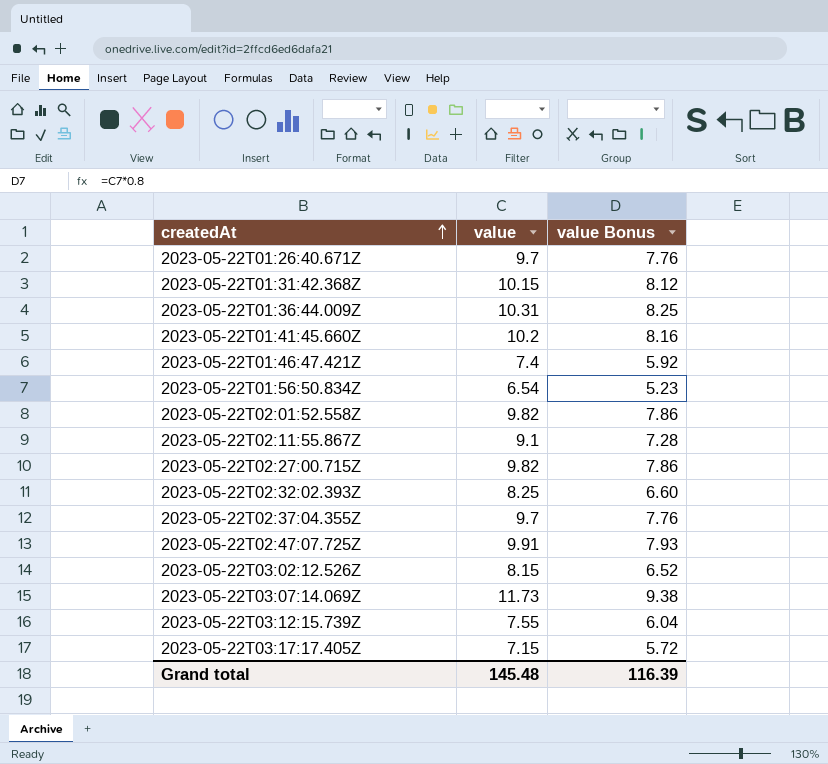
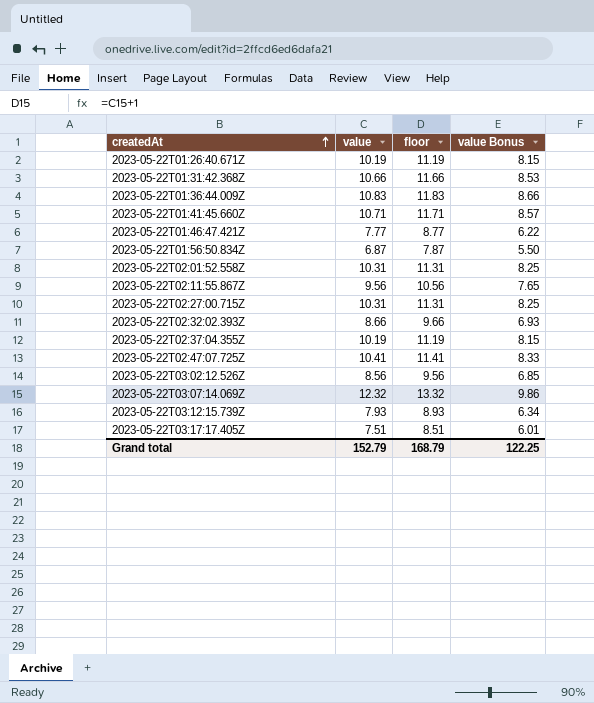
column floor | formula: none -> [value] + 1
2023-05-22T01:26:40.671Z | value: 9.7 -> 10.19
2023-05-22T01:26:40.671Z | value Bonus: 7.76 -> 8.15
2023-05-22T01:31:42.368Z | value: 10.15 -> 10.66
2023-05-22T01:31:42.368Z | value Bonus: 8.12 -> 8.53
2023-05-22T01:36:44.009Z | value: 10.31 -> 10.83
2023-05-22T01:36:44.009Z | value Bonus: 8.25 -> 8.66
2023-05-22T01:41:45.660Z | value: 10.2 -> 10.71
2023-05-22T01:41:45.660Z | value Bonus: 8.16 -> 8.57
2023-05-22T01:46:47.421Z | value: 7.4 -> 7.77
2023-05-22T01:46:47.421Z | value Bonus: 5.92 -> 6.22
2023-05-22T01:56:50.834Z | value: 6.54 -> 6.87
2023-05-22T01:56:50.834Z | value Bonus: 5.23 -> 5.50
2023-05-22T02:01:52.558Z | value: 9.82 -> 10.31
2023-05-22T02:01:52.558Z | value Bonus: 7.86 -> 8.25
2023-05-22T02:11:55.867Z | value: 9.1 -> 9.56
2023-05-22T02:11:55.867Z | value Bonus: 7.28 -> 7.65
2023-05-22T02:27:00.715Z | value: 9.82 -> 10.31
2023-05-22T02:27:00.715Z | value Bonus: 7.86 -> 8.25
2023-05-22T02:32:02.393Z | value: 8.25 -> 8.66
2023-05-22T02:32:02.393Z | value Bonus: 6.60 -> 6.93
2023-05-22T02:37:04.355Z | value: 9.7 -> 10.19
2023-05-22T02:37:04.355Z | value Bonus: 7.76 -> 8.15
2023-05-22T02:47:07.725Z | value: 9.91 -> 10.41
2023-05-22T02:47:07.725Z | value Bonus: 7.93 -> 8.33
2023-05-22T03:02:12.526Z | value: 8.15 -> 8.56
2023-05-22T03:02:12.526Z | value Bonus: 6.52 -> 6.85
2023-05-22T03:07:14.069Z | value: 11.73 -> 12.32
2023-05-22T03:07:14.069Z | value Bonus: 9.38 -> 9.86
2023-05-22T03:12:15.739Z | value: 7.55 -> 7.93
2023-05-22T03:12:15.739Z | value Bonus: 6.04 -> 6.34
2023-05-22T03:17:17.405Z | value: 7.15 -> 7.51
2023-05-22T03:17:17.405Z | value Bonus: 5.72 -> 6.01
Grand total | value: 145.48 -> 152.79
Grand total | value Bonus: 116.39 -> 122.25

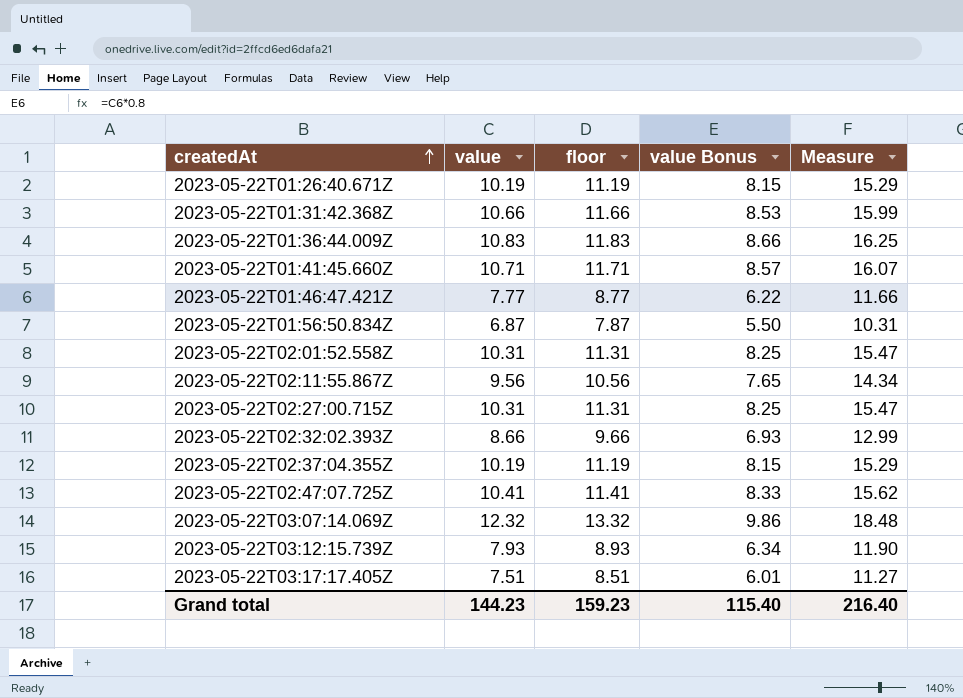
column Measure | formula: none -> [value] * 1.5
row 2023-05-22T03:02:12.526Z: 8.56 | 9.56 | 6.85 -> none
Grand total | value: 152.79 -> 144.23
Grand total | floor: 168.79 -> 159.23
Grand total | value Bonus: 122.25 -> 115.40

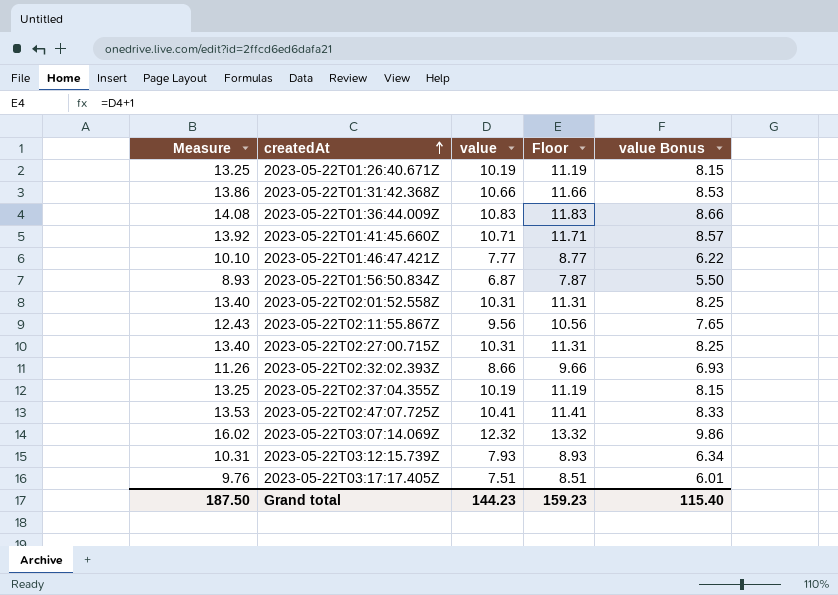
column Measure | formula: [value] * 1.5 -> [value] * 1.3
column Measure | position: 5 -> 1
column name: floor -> Floor
Grand total | Measure: 216.40 -> 187.50

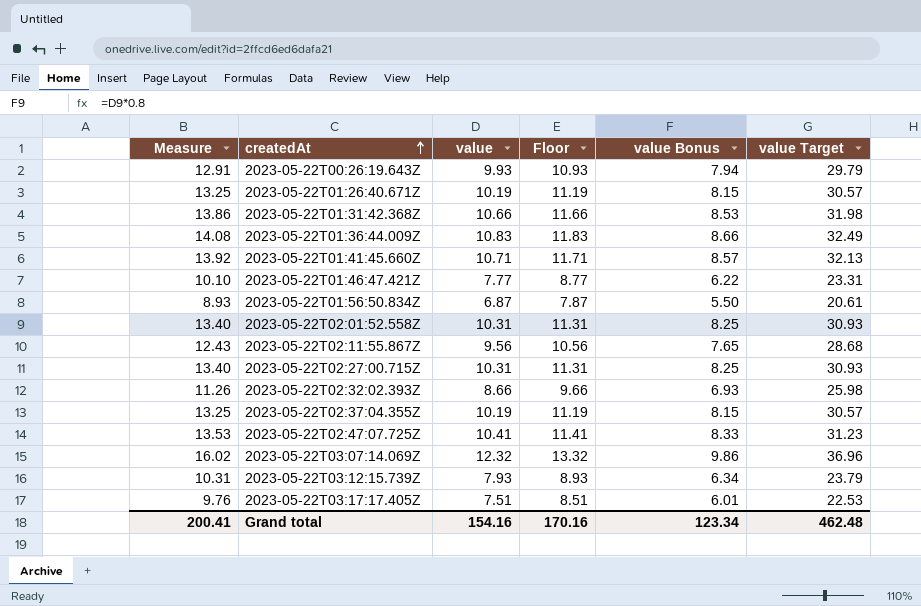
column value Target | formula: none -> [value] * 3
row 2023-05-22T00:26:19.643Z: none -> 12.91 | 9.93 | 10.93 | 7.94 | 29.79
Grand total | Measure: 187.50 -> 200.41
Grand total | value: 144.23 -> 154.16
Grand total | Floor: 159.23 -> 170.16
Grand total | value Bonus: 115.40 -> 123.34

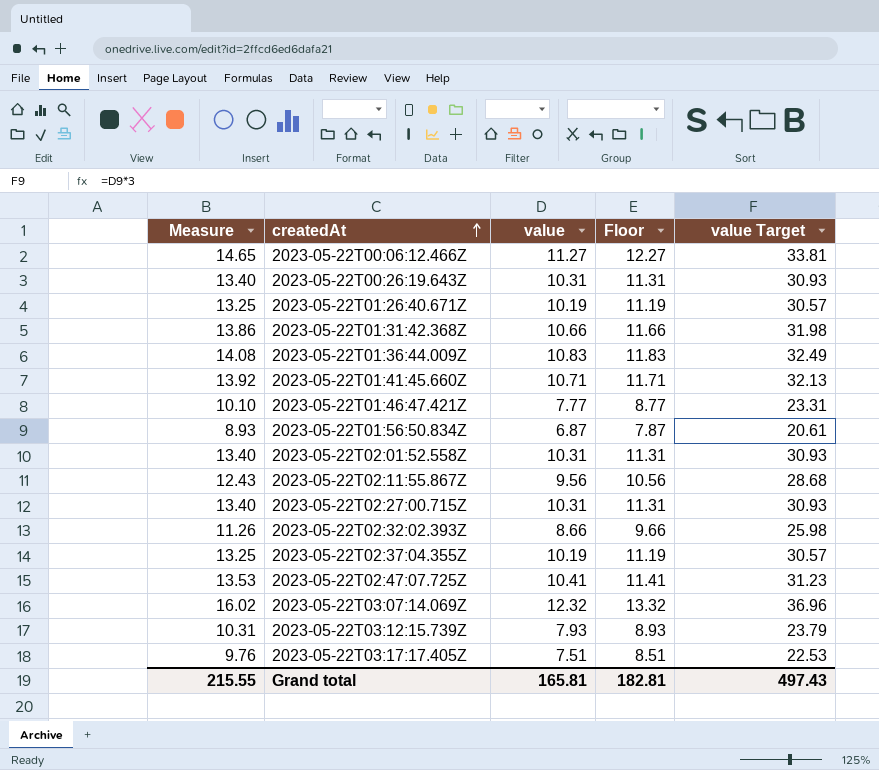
column value Bonus | formula: [value] * 0.8 -> none
row 2023-05-22T00:06:12.466Z: none -> 14.65 | 11.27 | 12.27 | 33.81
2023-05-22T00:26:19.643Z | Measure: 12.91 -> 13.40
2023-05-22T00:26:19.643Z | value: 9.93 -> 10.31
2023-05-22T00:26:19.643Z | Floor: 10.93 -> 11.31
2023-05-22T00:26:19.643Z | value Target: 29.79 -> 30.93
Grand total | Measure: 200.41 -> 215.55
Grand total | value: 154.16 -> 165.81
Grand total | Floor: 170.16 -> 182.81
Grand total | value Target: 462.48 -> 497.43

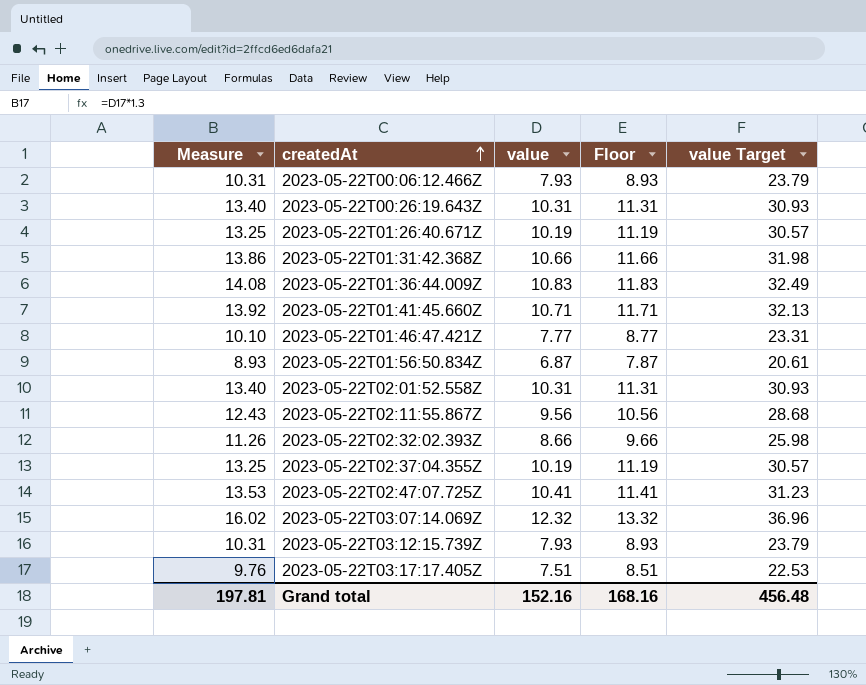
row 2023-05-22T02:27:00.715Z: 13.40 | 10.31 | 11.31 | 30.93 -> none
2023-05-22T00:06:12.466Z | Measure: 14.65 -> 10.31
2023-05-22T00:06:12.466Z | value: 11.27 -> 7.93
2023-05-22T00:06:12.466Z | Floor: 12.27 -> 8.93
2023-05-22T00:06:12.466Z | value Target: 33.81 -> 23.79
Grand total | Measure: 215.55 -> 197.81
Grand total | value: 165.81 -> 152.16
Grand total | Floor: 182.81 -> 168.16
Grand total | value Target: 497.43 -> 456.48

